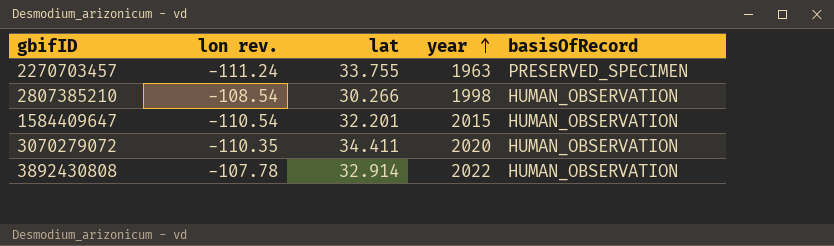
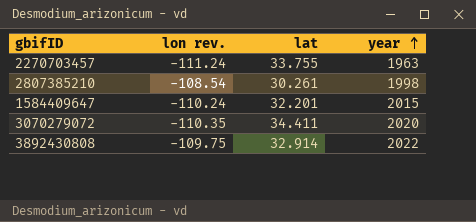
column basisOfRecord | position: 5 -> none
2807385210 | lat: 30.266 -> 30.261
1584409647 | lon rev.: -110.54 -> -110.24
3892430808 | lon rev.: -107.78 -> -109.75

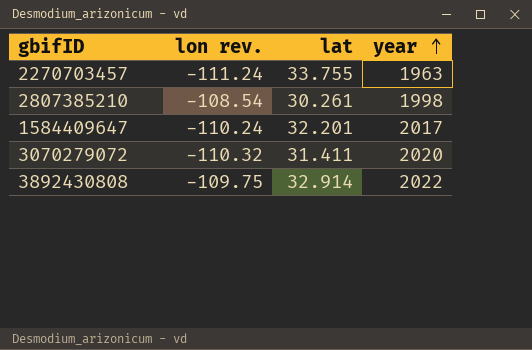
1584409647 | year: 2015 -> 2017
3070279072 | lon rev.: -110.35 -> -110.32
3070279072 | lat: 34.411 -> 31.411

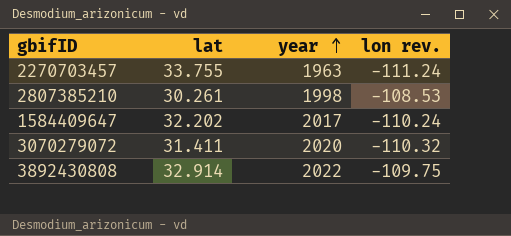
column lon rev. | position: 2 -> 4
2807385210 | lon rev.: -108.54 -> -108.53
1584409647 | lat: 32.201 -> 32.202

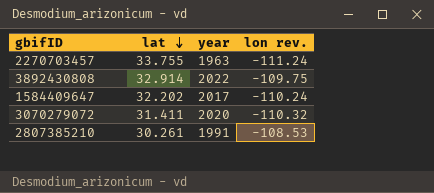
row order: year ascending -> lat descending
2807385210 | year: 1998 -> 1991

